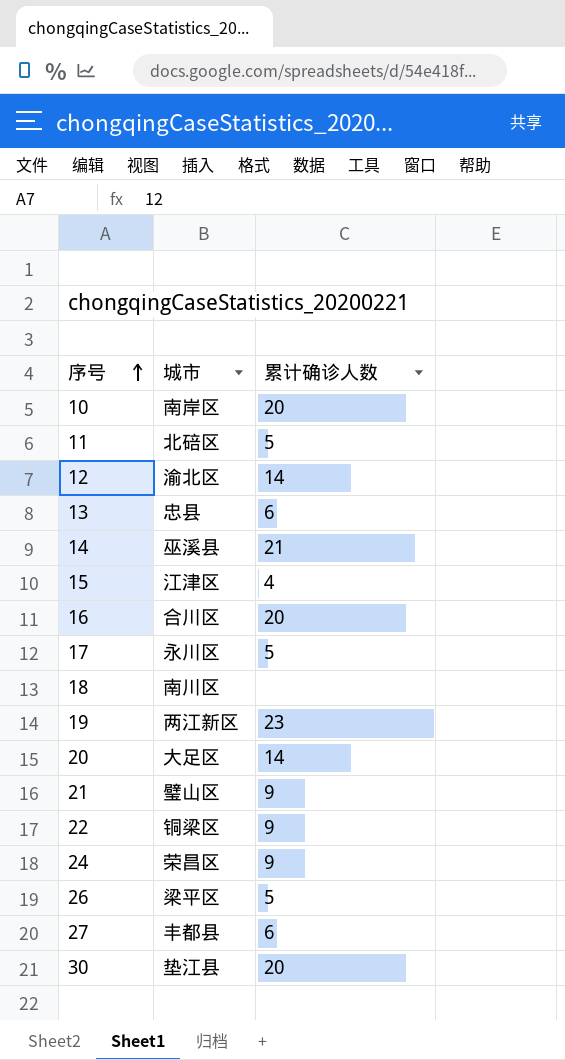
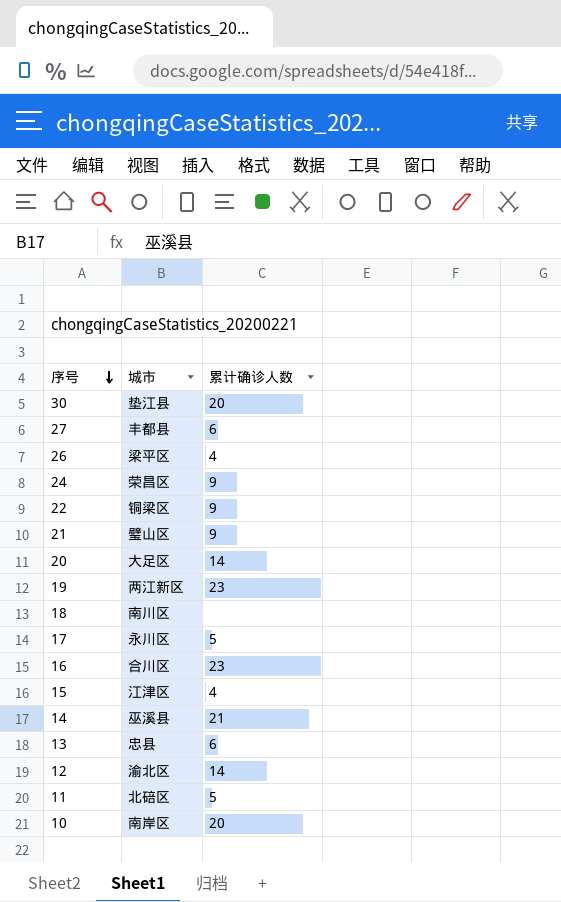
row order: 序号 ascending -> 序号 descending
26 | 累计确诊人数: 5 -> 4
16 | 累计确诊人数: 20 -> 23

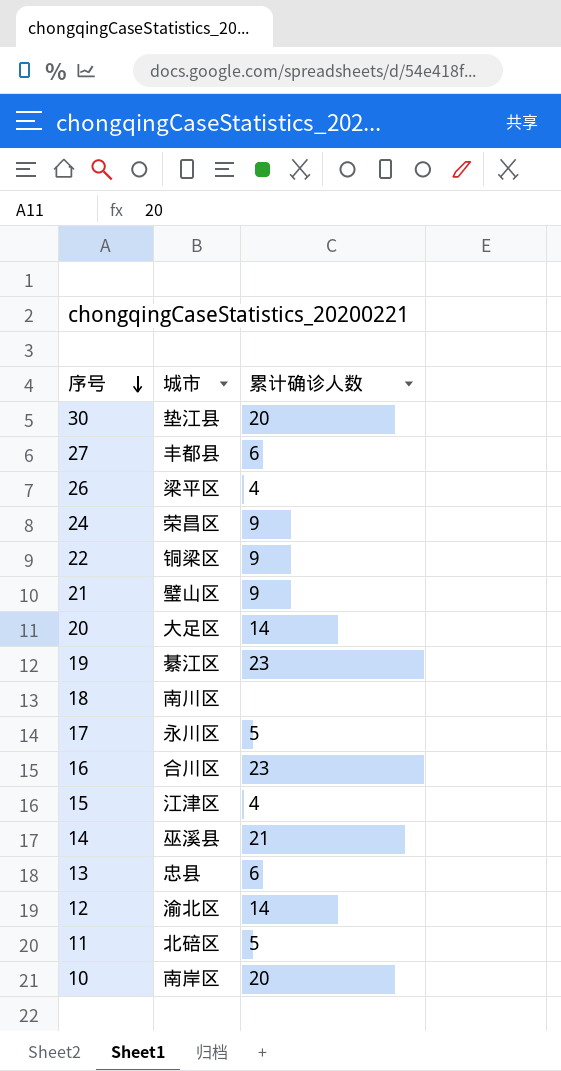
19 | 城市: 两江新区 -> 綦江区

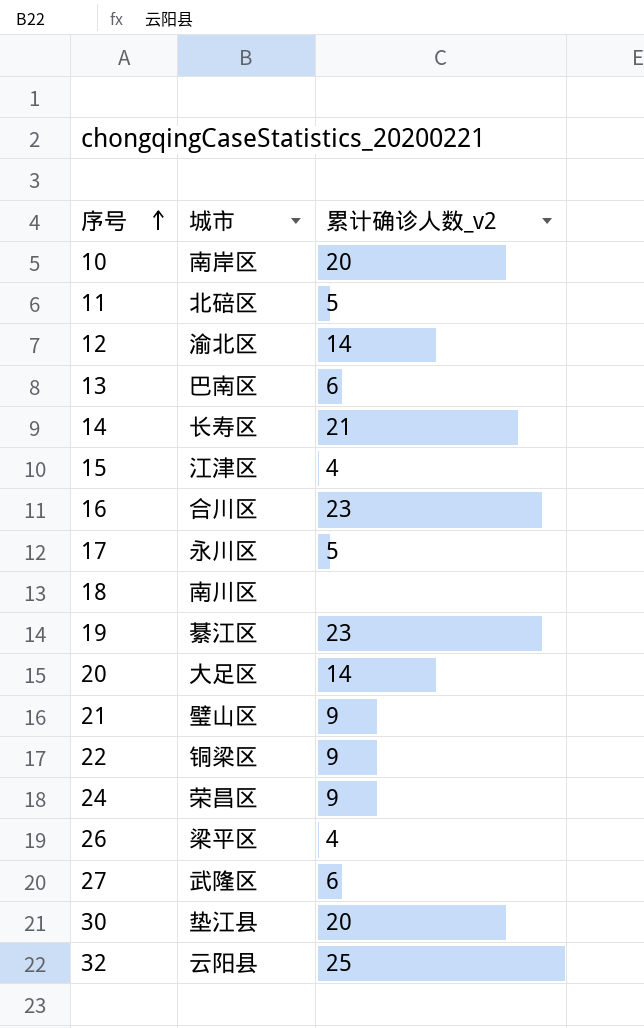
row order: 序号 descending -> 序号 ascending
column name: 累计确诊人数 -> 累计确诊人数_v2
13 | 城市: 忠县 -> 巴南区
14 | 城市: 巫溪县 -> 长寿区
27 | 城市: 丰都县 -> 武隆区
row 32: none -> 云阳县 | 25

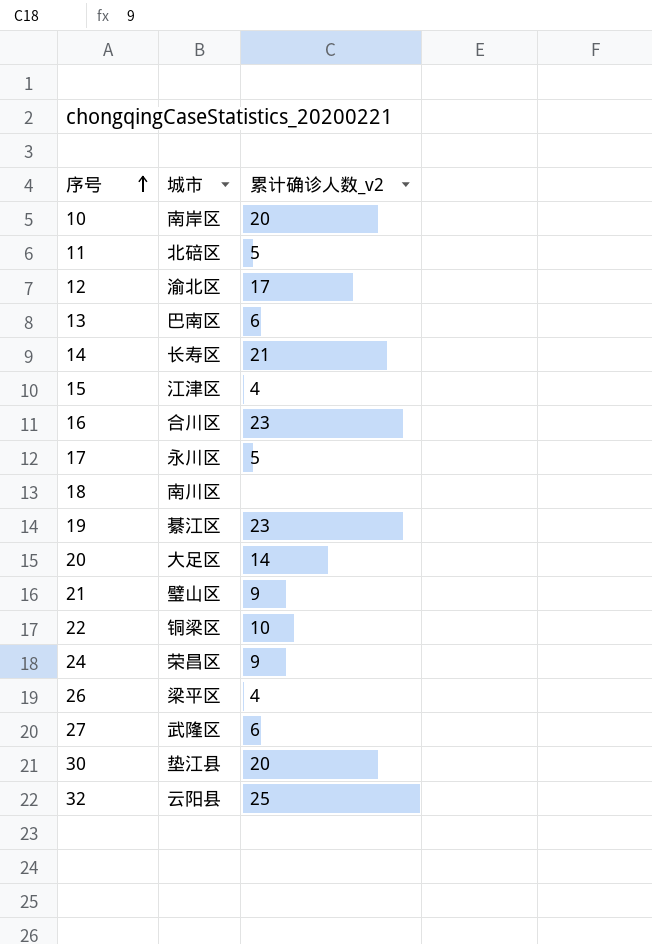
12 | 累计确诊人数_v2: 14 -> 17
22 | 累计确诊人数_v2: 9 -> 10

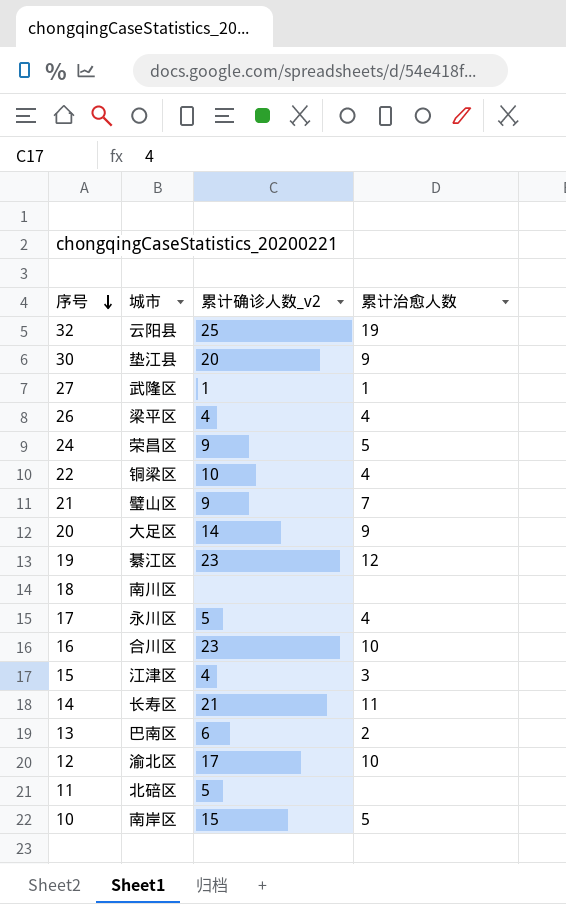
row order: 序号 ascending -> 序号 descending
column 累计治愈人数 | position: none -> 4
27 | 累计确诊人数_v2: 6 -> 1
10 | 累计确诊人数_v2: 20 -> 15

